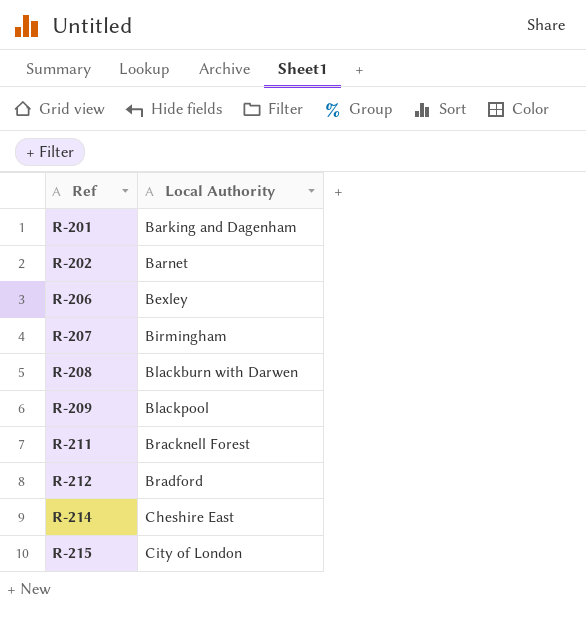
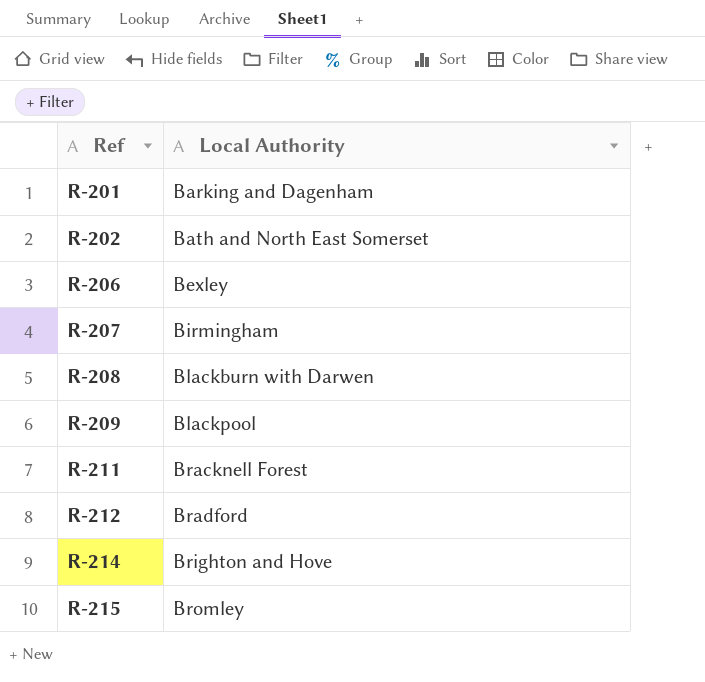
R-202 | Local Authority: Barnet -> Bath and North East Somerset
R-214 | Local Authority: Cheshire East -> Brighton and Hove
R-215 | Local Authority: City of London -> Bromley

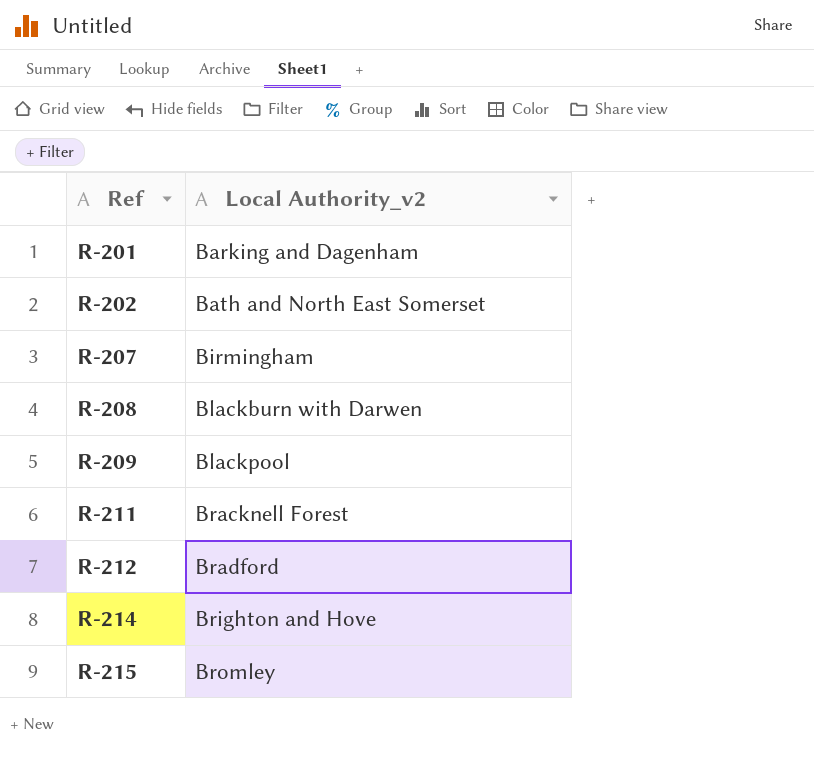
column name: Local Authority -> Local Authority_v2
row R-206: Bexley -> none

